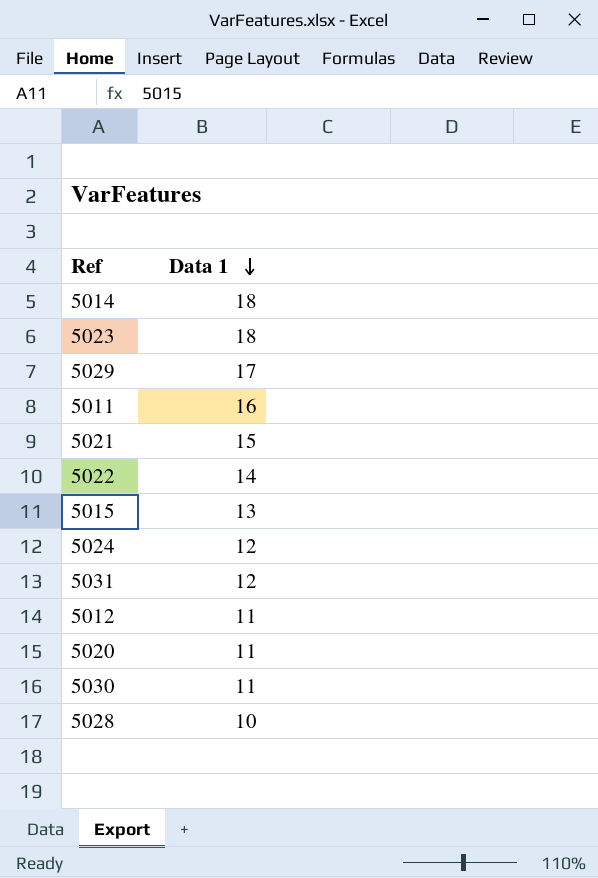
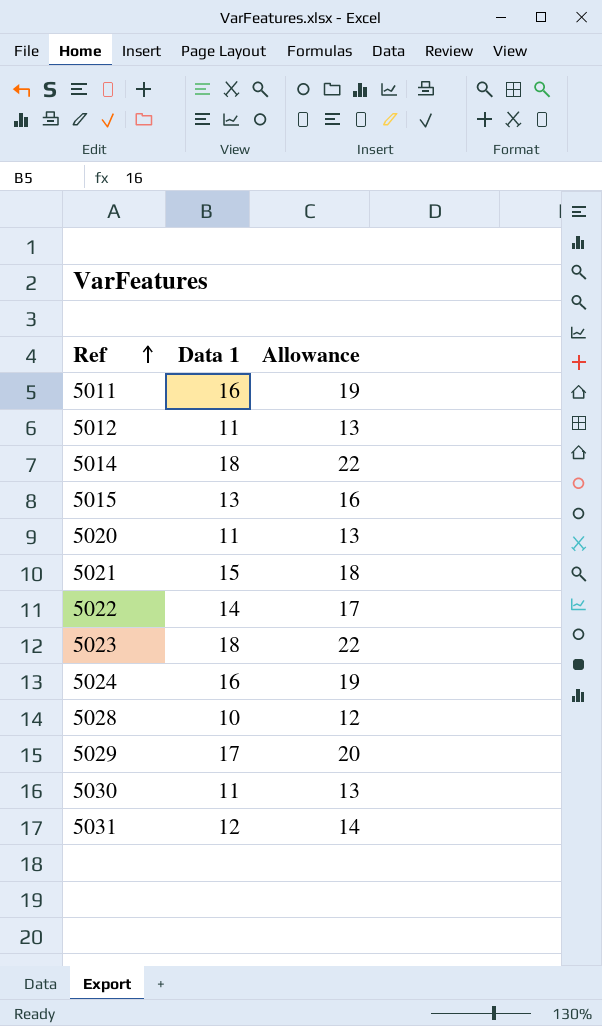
row order: Data 1 descending -> Ref ascending
column Allowance | formula: none -> [Data 1] * 1.2
5024 | Data 1: 12 -> 16

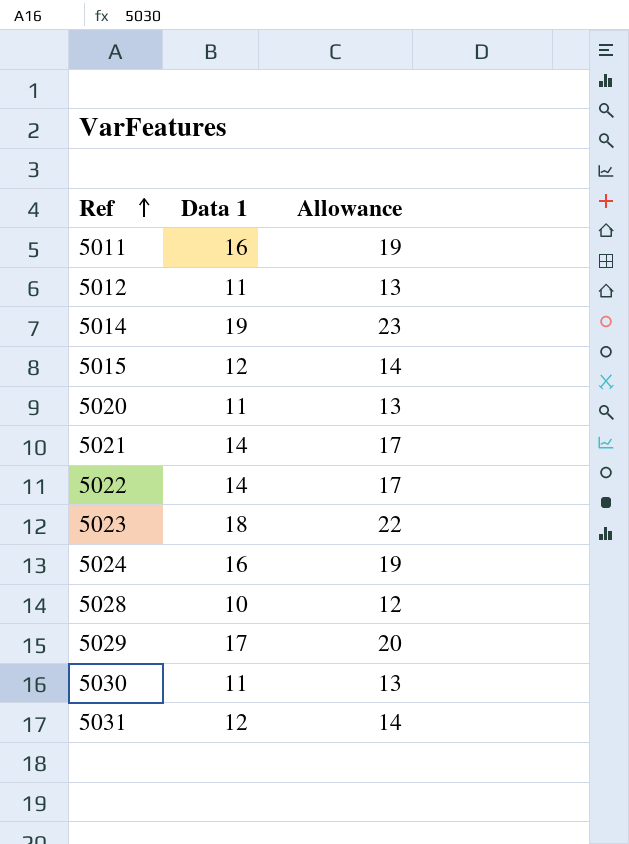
5014 | Data 1: 18 -> 19
5014 | Allowance: 22 -> 23
5015 | Data 1: 13 -> 12
5015 | Allowance: 16 -> 14
5021 | Data 1: 15 -> 14
5021 | Allowance: 18 -> 17

